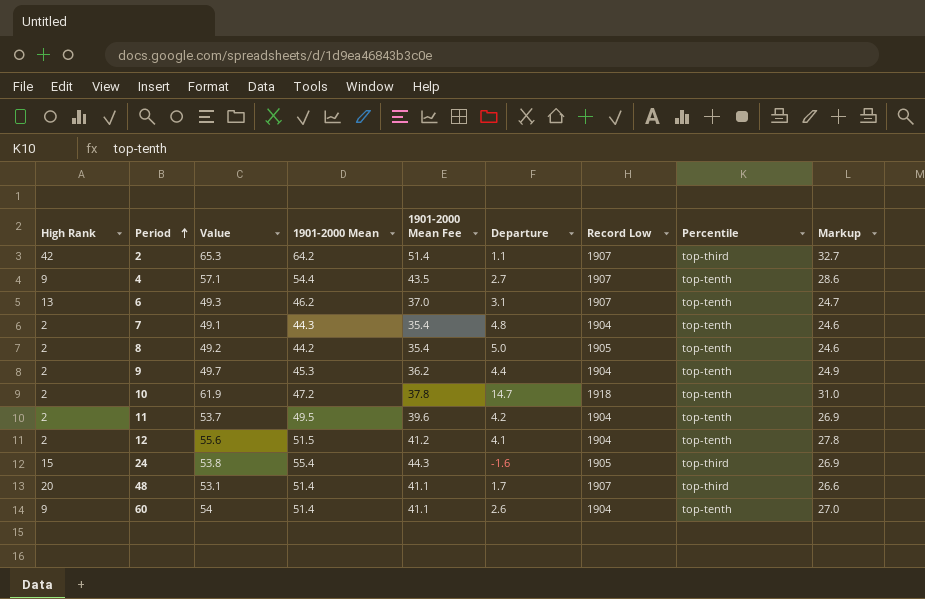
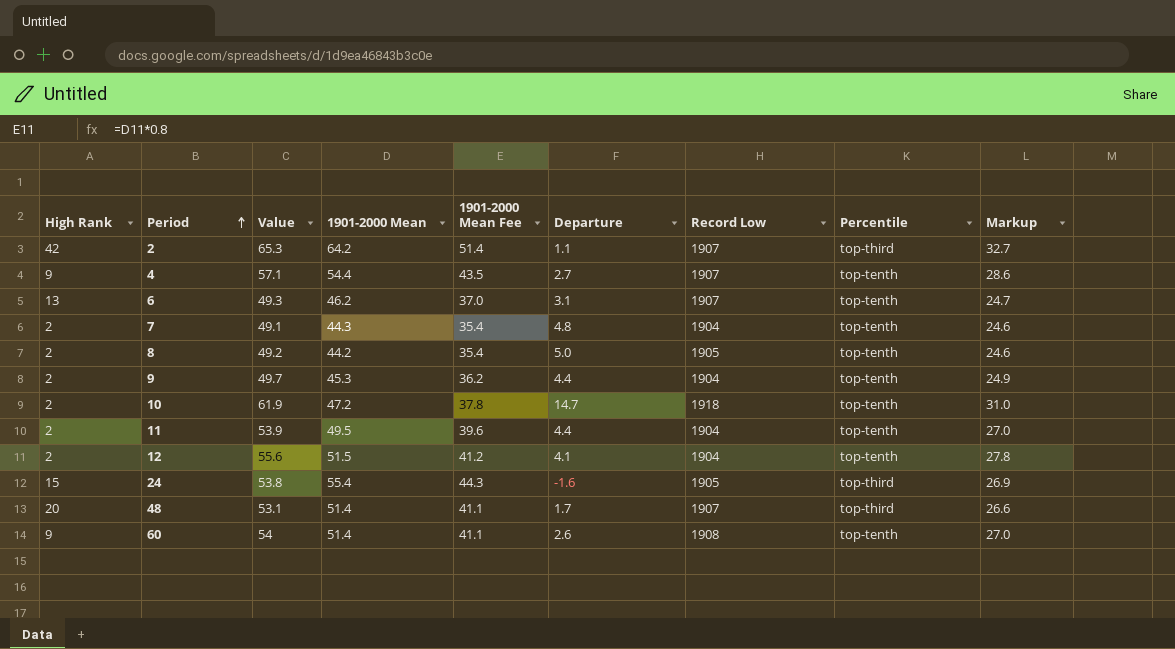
11 | Value: 53.7 -> 53.9
11 | Departure: 4.2 -> 4.4
11 | Markup: 26.9 -> 27.0
60 | Record Low: 1904 -> 1908

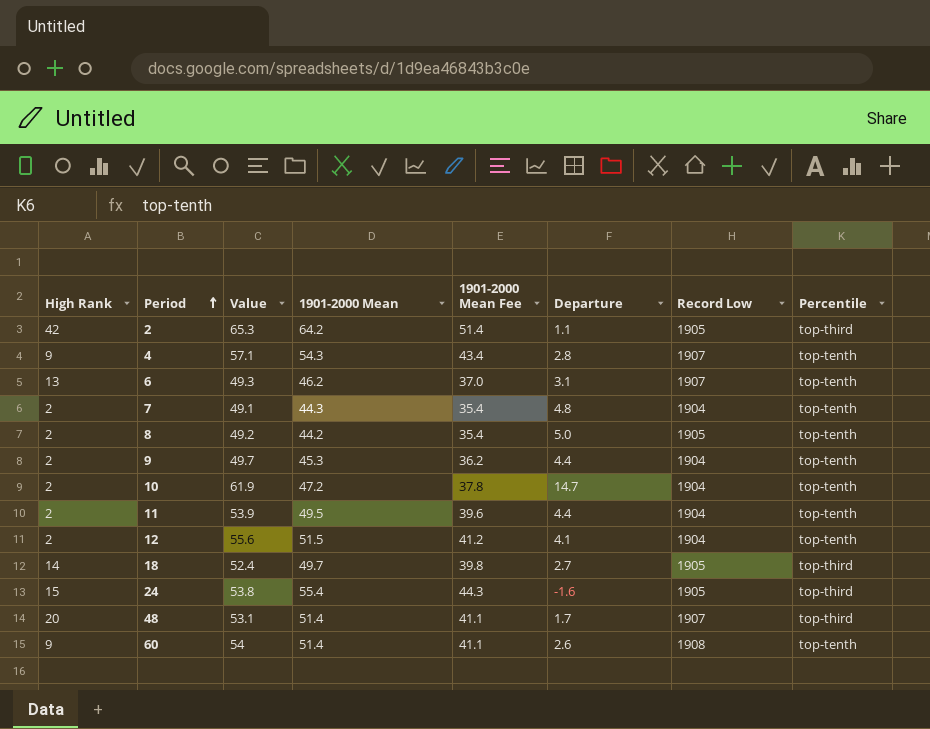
column Markup | formula: [Value] * 0.5 -> none
2 | Record Low: 1907 -> 1905
4 | 1901-2000 Mean: 54.4 -> 54.3
4 | 1901-2000 Mean Fee: 43.5 -> 43.4
4 | Departure: 2.7 -> 2.8
10 | Record Low: 1918 -> 1904
row 18: none -> 14 | 52.4 | 49.7 | 39.8 | 2.7 | 1905 | top-third

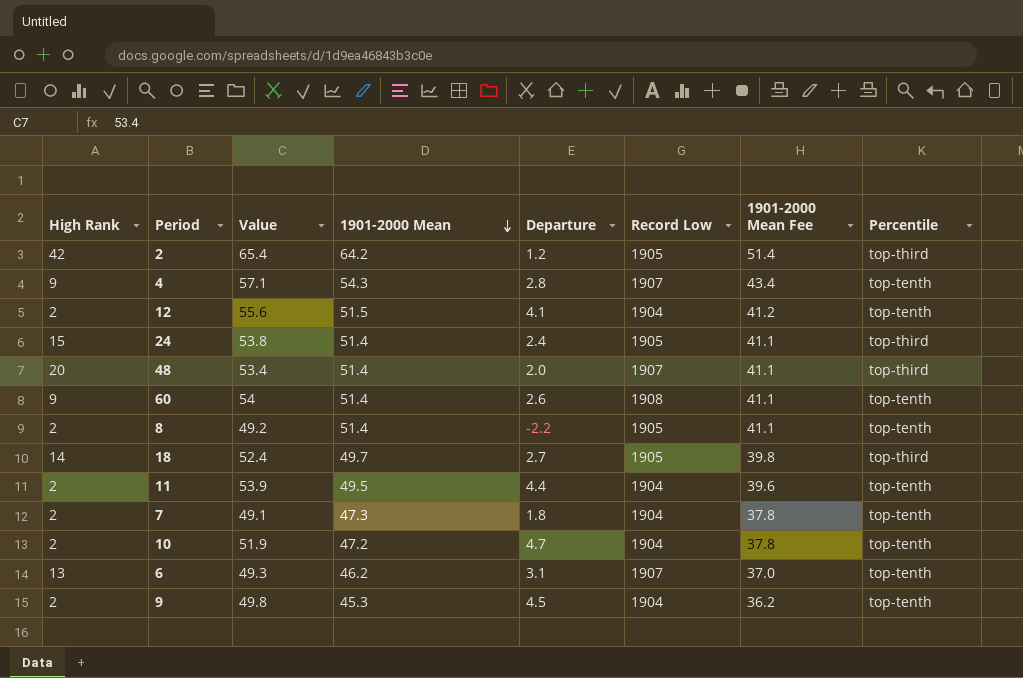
row order: Period ascending -> 1901-2000 Mean descending
column 1901-2000 Mean Fee | position: 5 -> 7
2 | Value: 65.3 -> 65.4
2 | Departure: 1.1 -> 1.2
24 | 1901-2000 Mean: 55.4 -> 51.4
24 | Departure: -1.6 -> 2.4
24 | 1901-2000 Mean Fee: 44.3 -> 41.1
48 | Value: 53.1 -> 53.4
48 | Departure: 1.7 -> 2.0
8 | 1901-2000 Mean: 44.2 -> 51.4
8 | Departure: 5.0 -> -2.2
8 | 1901-2000 Mean Fee: 35.4 -> 41.1
7 | 1901-2000 Mean: 44.3 -> 47.3
7 | Departure: 4.8 -> 1.8
7 | 1901-2000 Mean Fee: 35.4 -> 37.8
10 | Value: 61.9 -> 51.9
10 | Departure: 14.7 -> 4.7
9 | Value: 49.7 -> 49.8
9 | Departure: 4.4 -> 4.5

